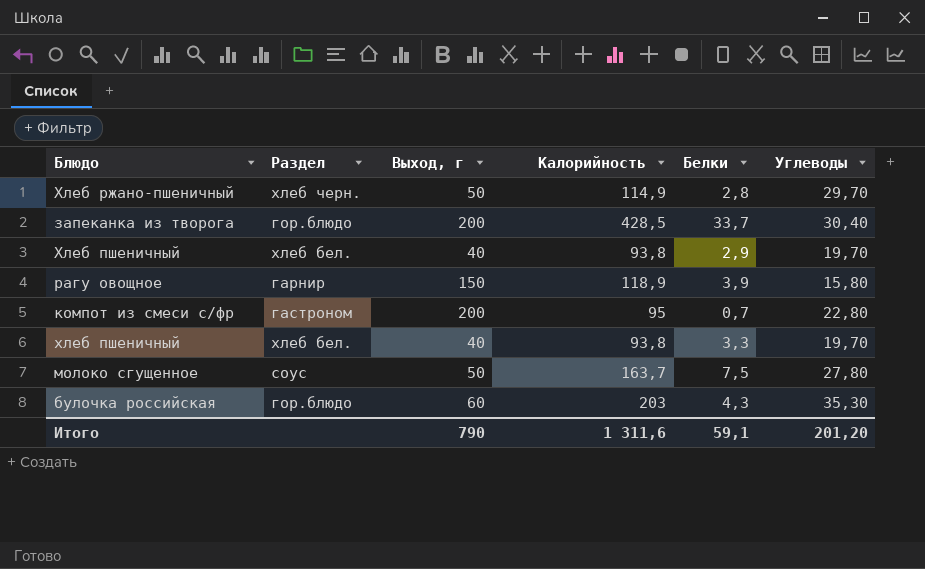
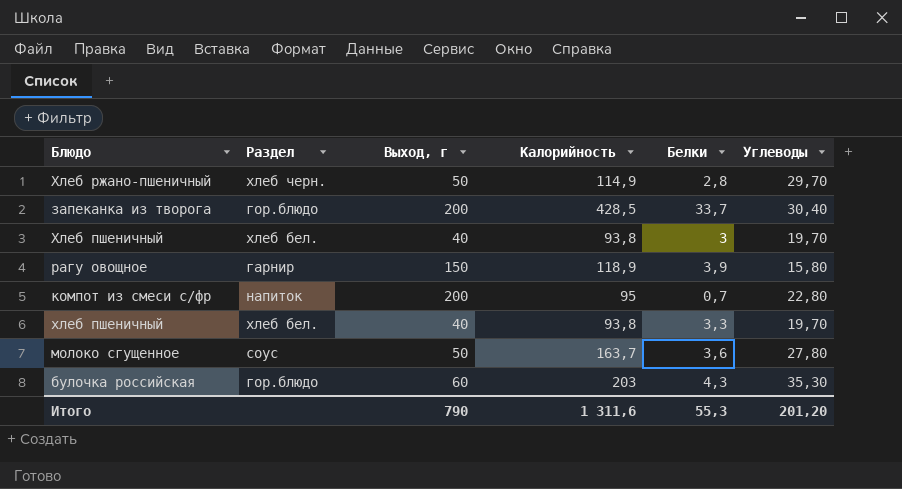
Хлеб пшеничный | Белки: 2,9 -> 3
компот из смеси с/фр | Раздел: гастроном -> напиток
молоко сгущенное | Белки: 7,5 -> 3,6
Итого | Белки: 59,1 -> 55,3

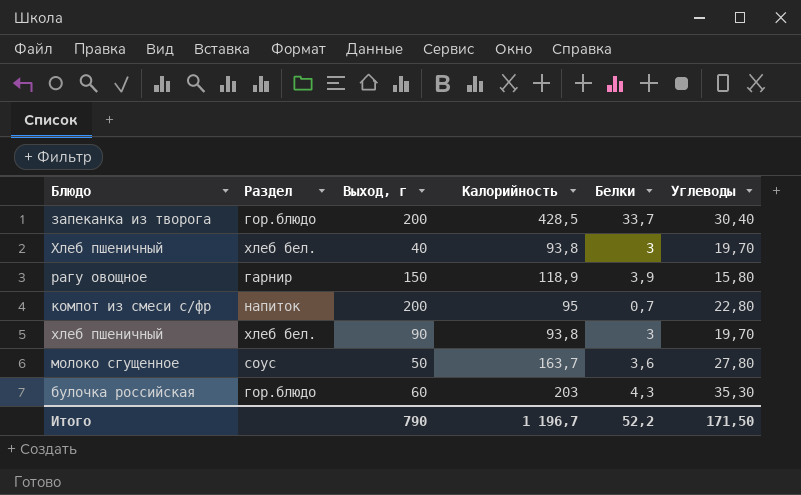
row Хлеб ржано-пшеничный: хлеб черн. | 50 | 114,9 | 2,8 | 29,70 -> none
хлеб пшеничный | Выход, г: 40 -> 90
хлеб пшеничный | Белки: 3,3 -> 3
Итого | Калорийность: 1 311,6 -> 1 196,7
Итого | Белки: 55,3 -> 52,2
Итого | Углеводы: 201,20 -> 171,50

